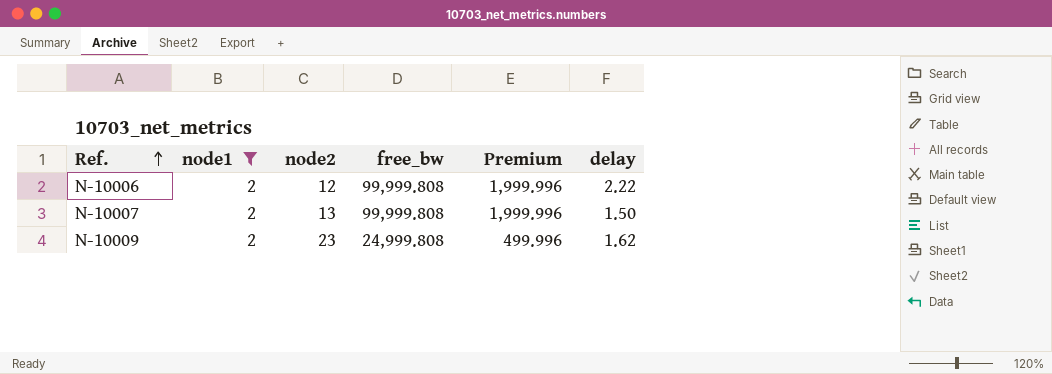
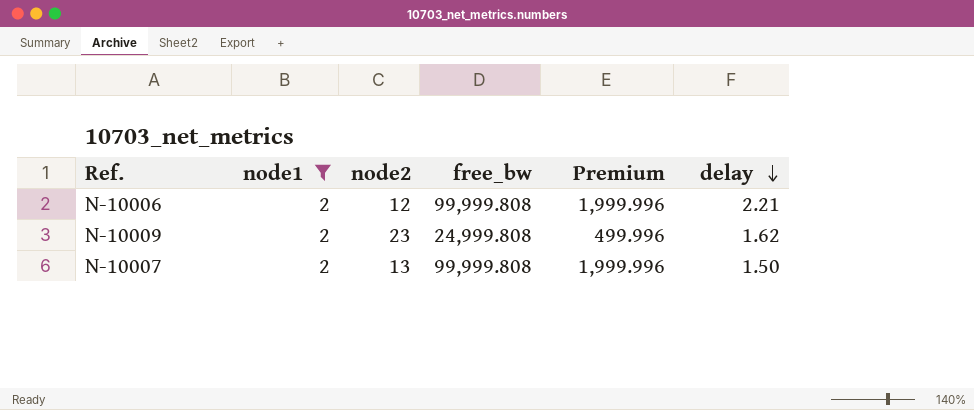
row order: Ref. ascending -> delay descending
N-10006 | delay: 2.22 -> 2.21

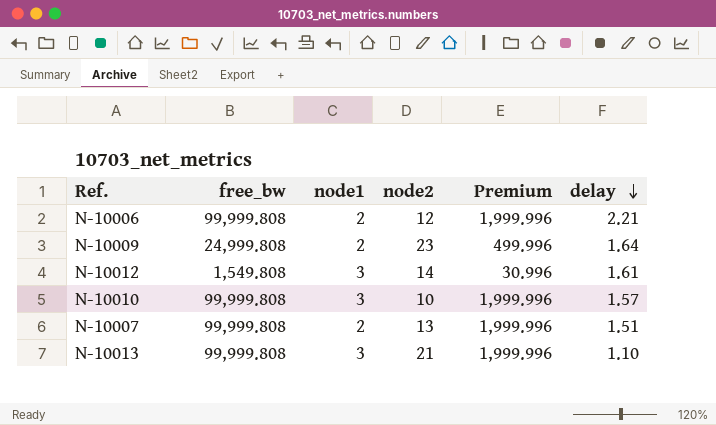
filter: node1 = 2 -> none
column free_bw | position: 4 -> 2
N-10009 | delay: 1.62 -> 1.64
N-10007 | delay: 1.50 -> 1.51

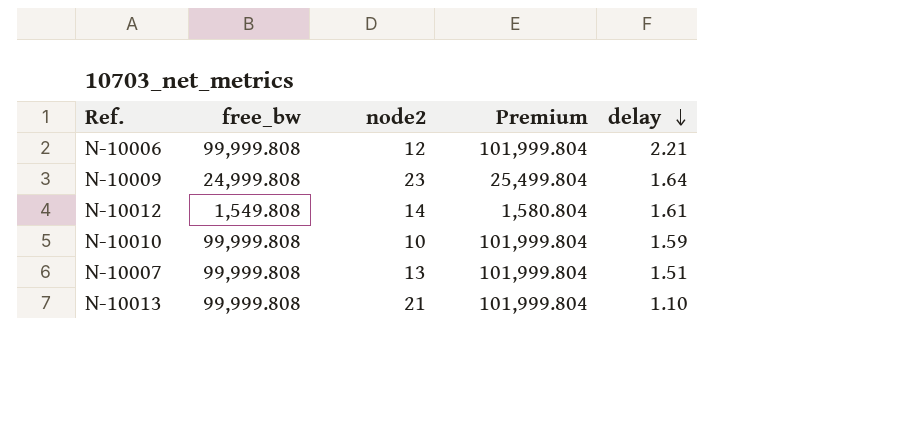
column node1 | position: 3 -> none
column Premium | formula: [free_bw] * 0.02 -> [free_bw] * 1.02
N-10010 | delay: 1.57 -> 1.59

